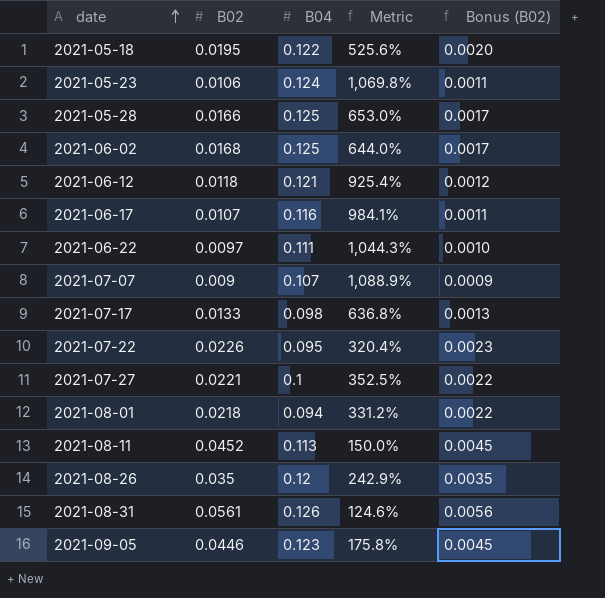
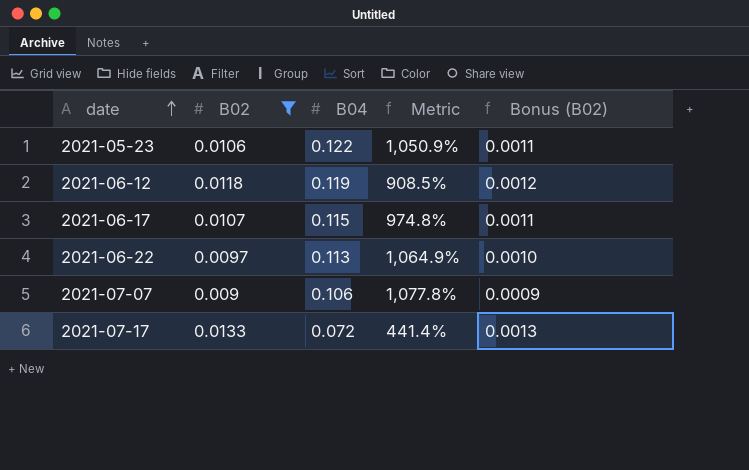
filter: none -> B02 <= 0.0133
2021-05-23 | B04: 0.124 -> 0.122
2021-05-23 | Metric: 1,069.8% -> 1,050.9%
2021-06-12 | B04: 0.121 -> 0.119
2021-06-12 | Metric: 925.4% -> 908.5%
2021-06-17 | B04: 0.116 -> 0.115
2021-06-17 | Metric: 984.1% -> 974.8%
2021-06-22 | B04: 0.111 -> 0.113
2021-06-22 | Metric: 1,044.3% -> 1,064.9%
2021-07-07 | B04: 0.107 -> 0.106
2021-07-07 | Metric: 1,088.9% -> 1,077.8%
2021-07-17 | B04: 0.098 -> 0.072
2021-07-17 | Metric: 636.8% -> 441.4%

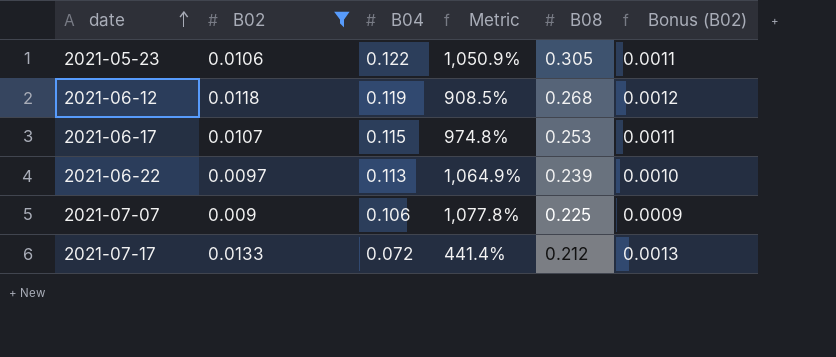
column B08 | position: none -> 5

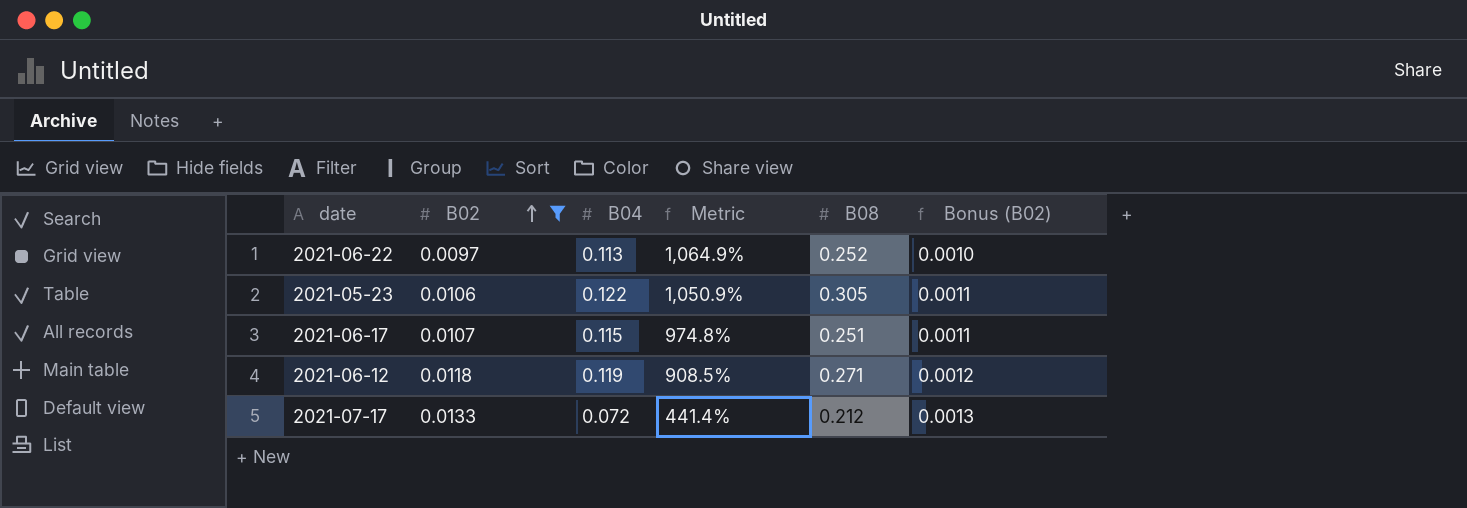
row order: date ascending -> B02 ascending
row 2021-07-07: 0.009 | 0.106 | 1,077.8% | 0.225 | 0.0009 -> none
2021-06-22 | B08: 0.239 -> 0.252
2021-06-17 | B08: 0.253 -> 0.251
2021-06-12 | B08: 0.268 -> 0.271

